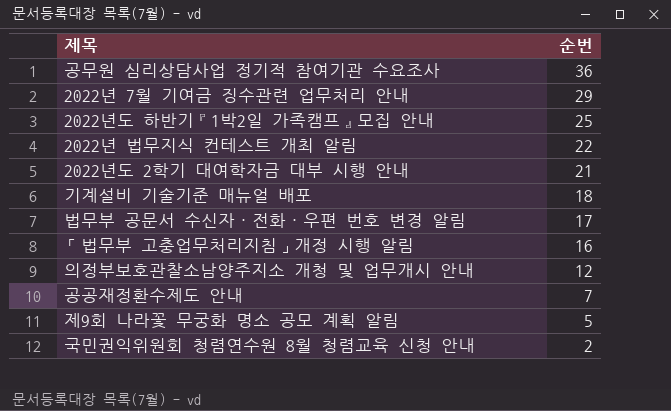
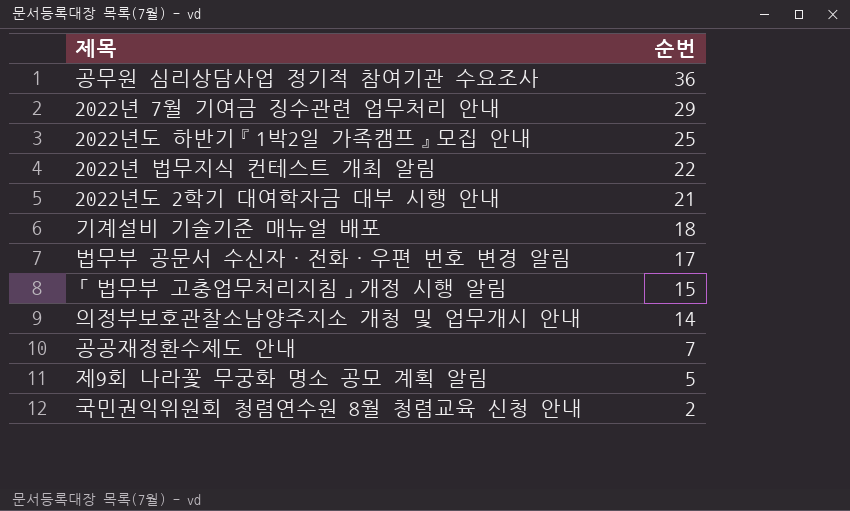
「법무부 고충업무처리지침」개정 시행 알림 | 순번: 16 -> 15
의정부보호관찰소남양주지소 개청 및 업무개시 안내 | 순번: 12 -> 14

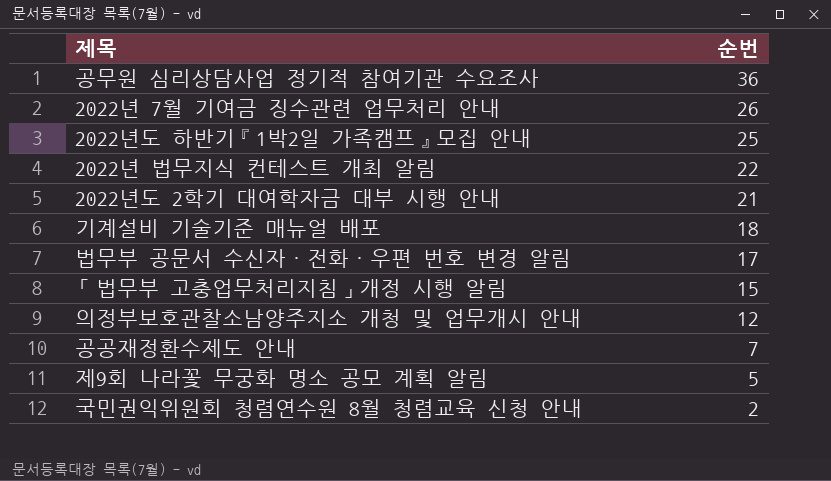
2022년 7월 기여금 징수관련 업무처리 안내 | 순번: 29 -> 26
의정부보호관찰소남양주지소 개청 및 업무개시 안내 | 순번: 14 -> 12

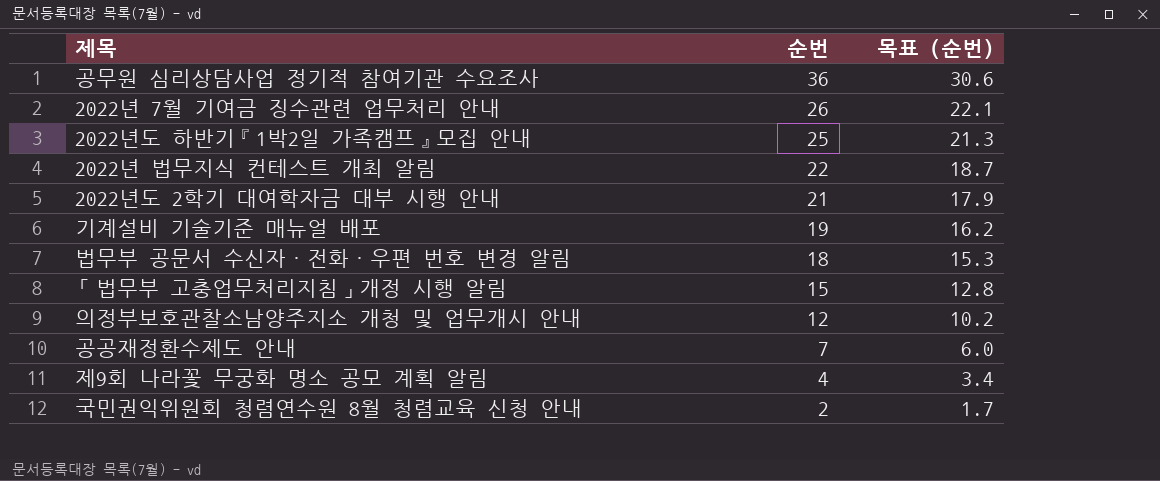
column 목표 (순번) | formula: none -> [순번] * 0.85
기계설비 기술기준 매뉴얼 배포 | 순번: 18 -> 19
법무부 공문서 수신자·전화·우편 번호 변경 알림 | 순번: 17 -> 18
제9회 나라꽃 무궁화 명소 공모 계획 알림 | 순번: 5 -> 4

